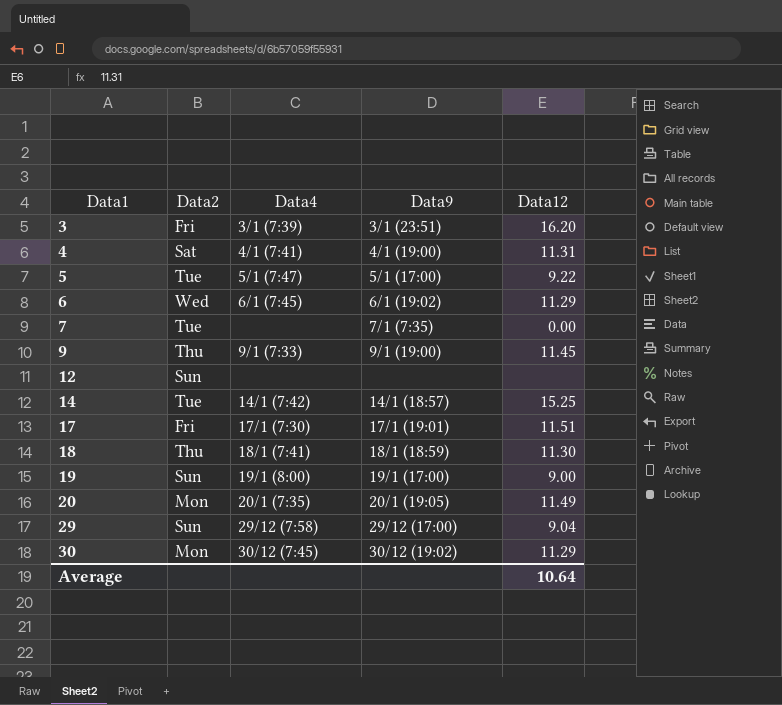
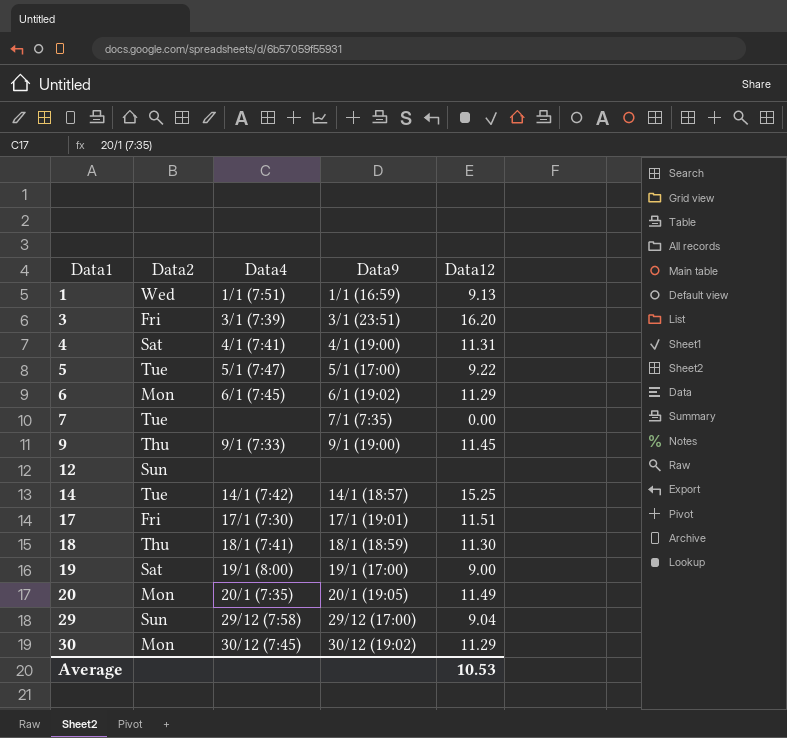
row 1: none -> Wed | 1/1 (7:51) | 1/1 (16:59) | 9.13
6 | Data2: Wed -> Mon
19 | Data2: Sun -> Sat
Average | Data12: 10.64 -> 10.53

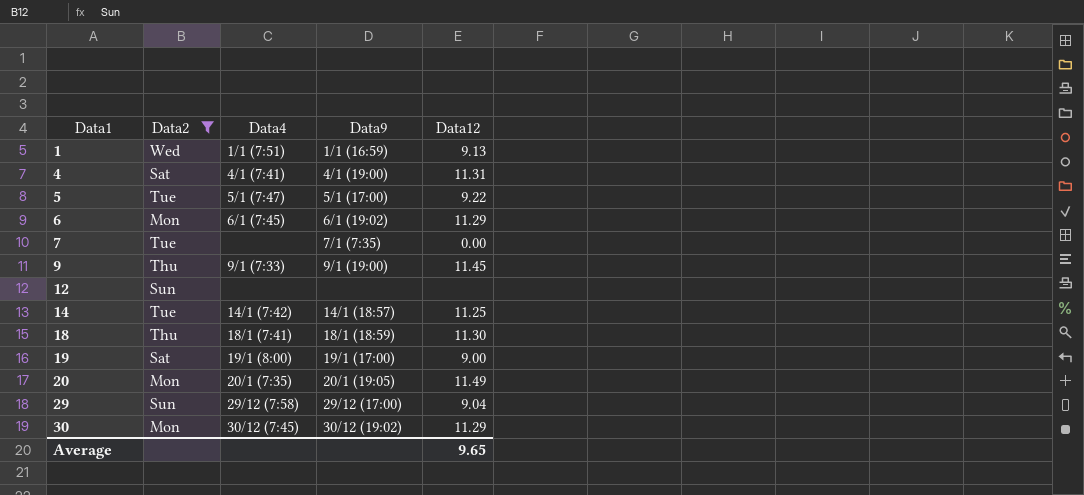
filter: none -> Data2 != Fri
14 | Data12: 15.25 -> 11.25
Average | Data12: 10.53 -> 9.65

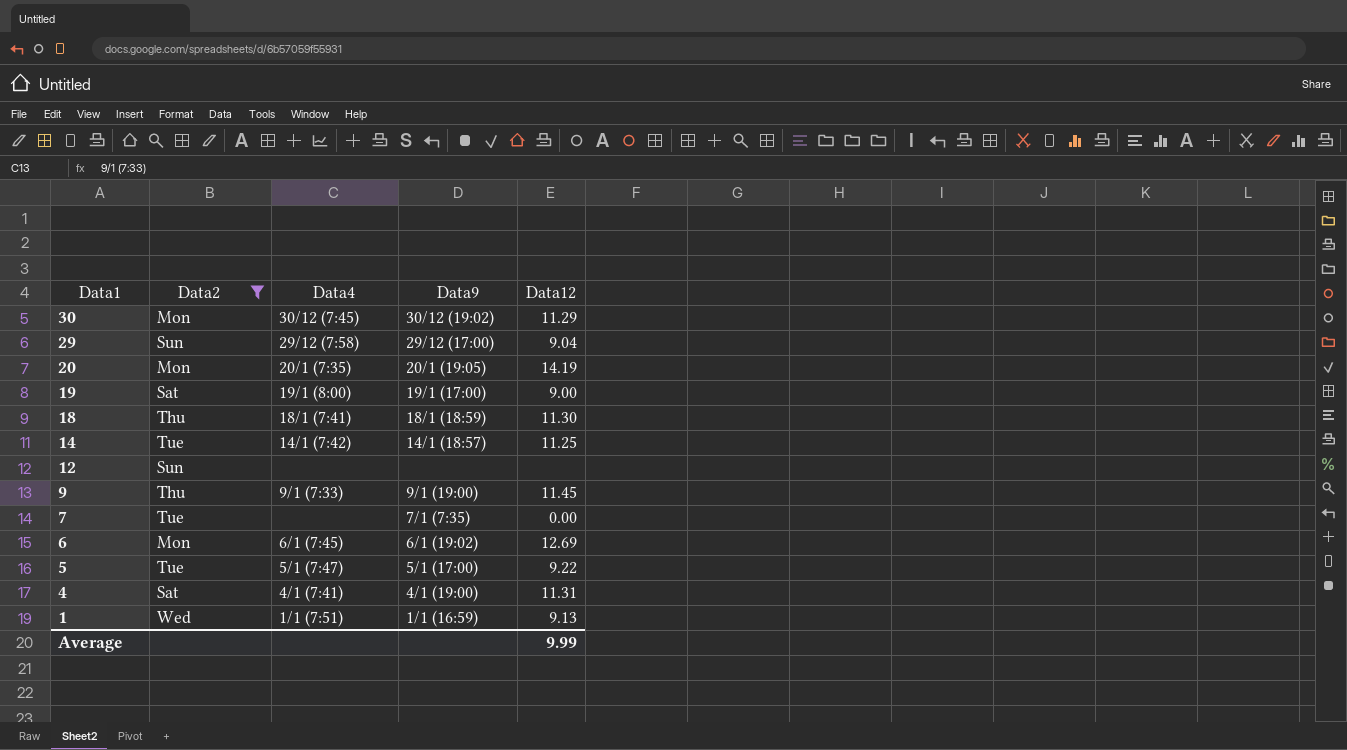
row order: Data1 ascending -> Data1 descending
20 | Data12: 11.49 -> 14.19
6 | Data12: 11.29 -> 12.69
Average | Data12: 9.65 -> 9.99

